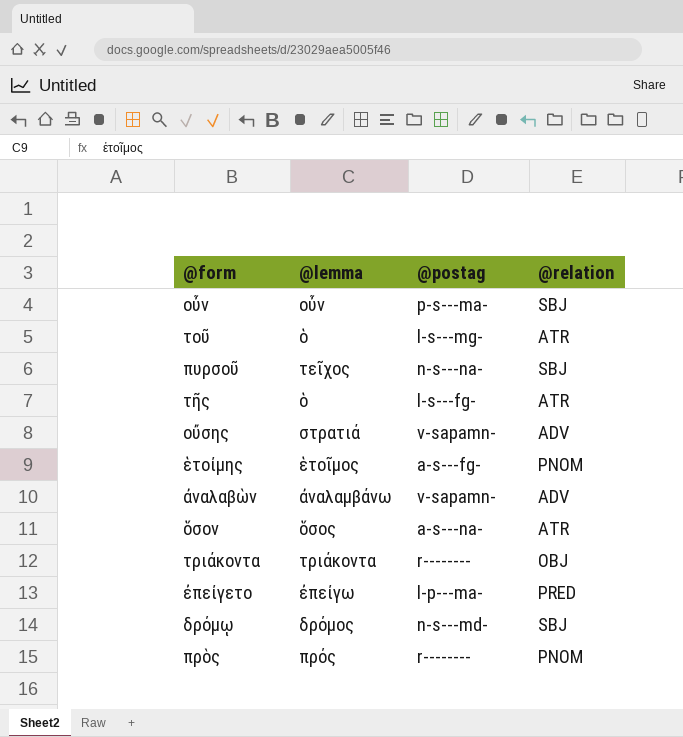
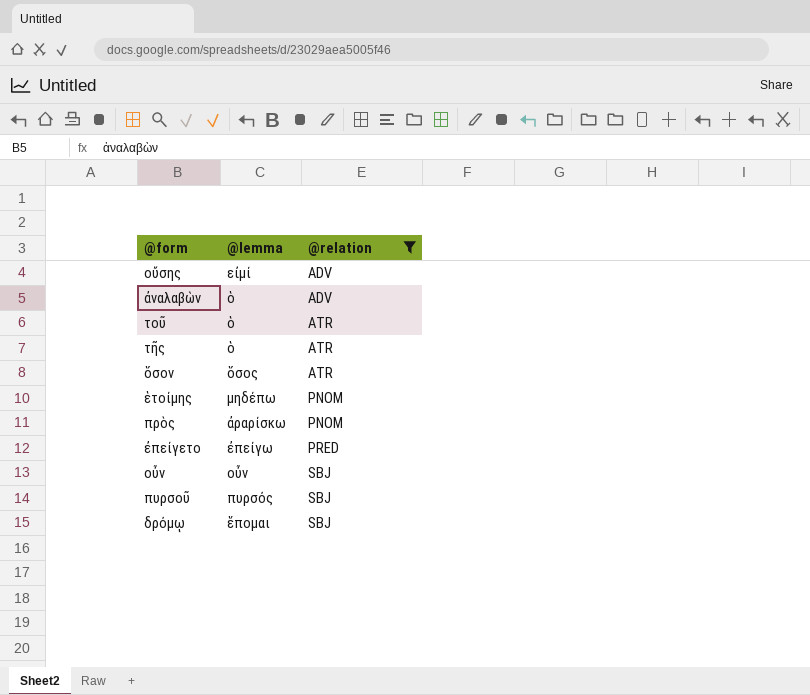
filter: none -> @relation != OBJ
row order: none -> @relation ascending
column @postag | position: 3 -> none
οὔσης | @lemma: στρατιά -> εἰμί
ἀναλαβὼν | @lemma: ἀναλαμβάνω -> ὁ
ἑτοίμης | @lemma: ἑτοῖμος -> μηδέπω
πρὸς | @lemma: πρός -> ἀραρίσκω
πυρσοῦ | @lemma: τεῖχος -> πυρσός
δρόμῳ | @lemma: δρόμος -> ἕπομαι

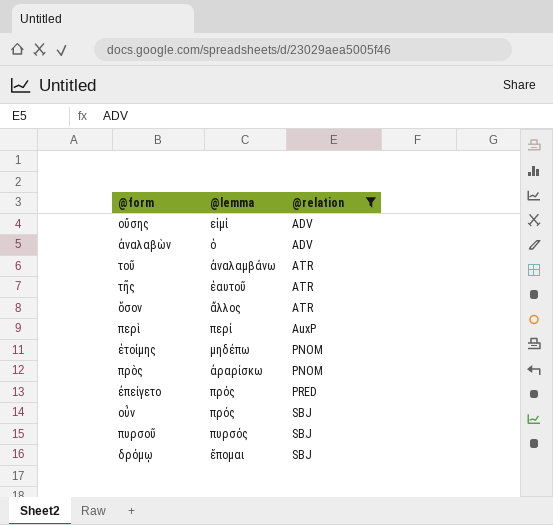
τοῦ | @lemma: ὁ -> ἀναλαμβάνω
τῆς | @lemma: ὁ -> ἑαυτοῦ
ὅσον | @lemma: ὅσος -> ἄλλος
row περὶ: none -> περί | AuxP
ἐπείγετο | @lemma: ἐπείγω -> πρός
οὖν | @lemma: οὖν -> πρός

